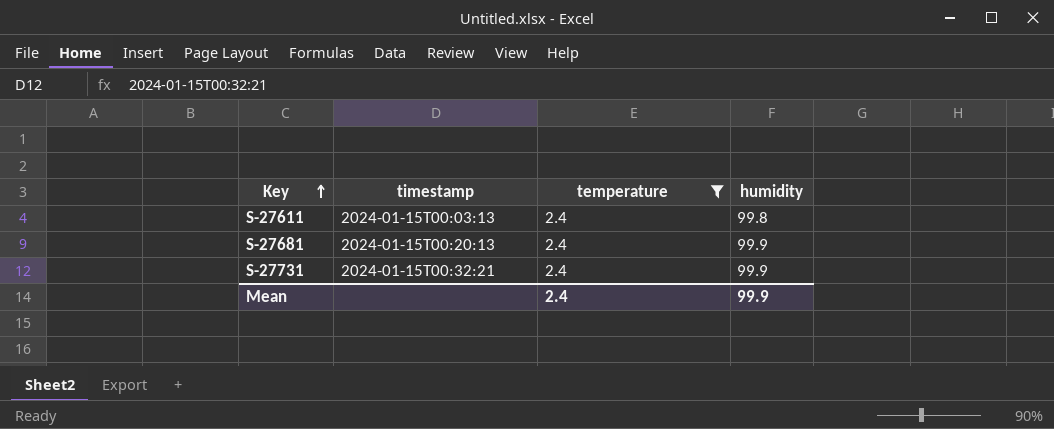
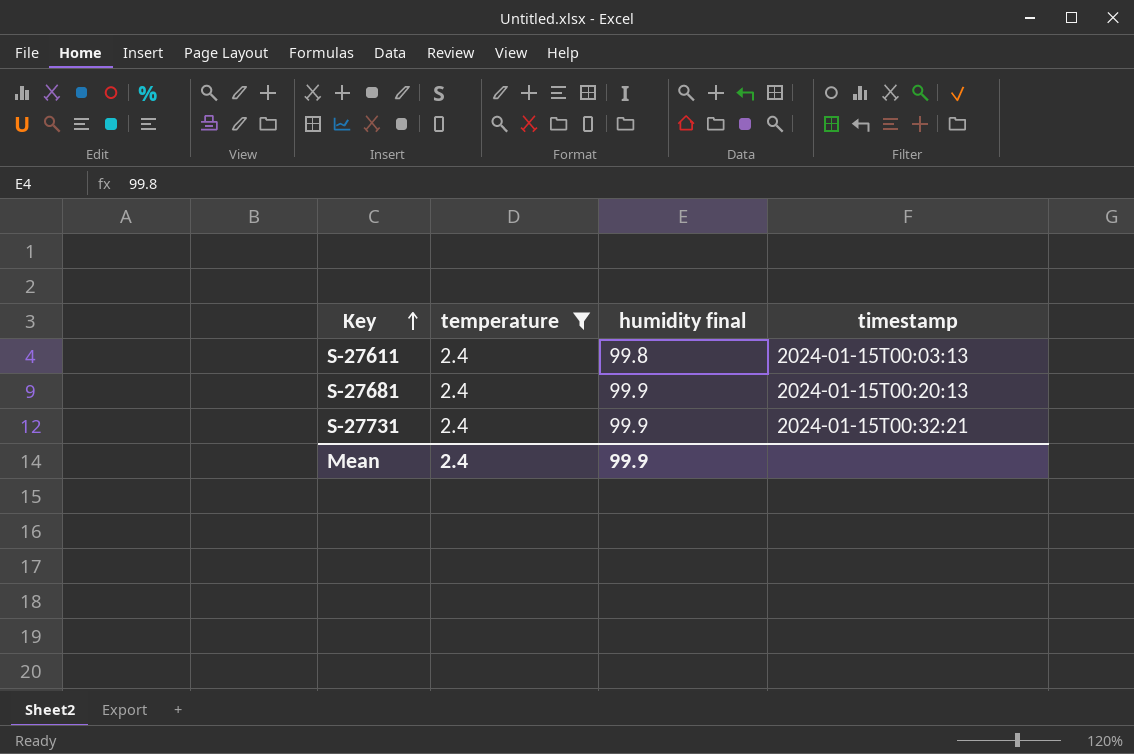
column name: humidity -> humidity final
column timestamp | position: 2 -> 4

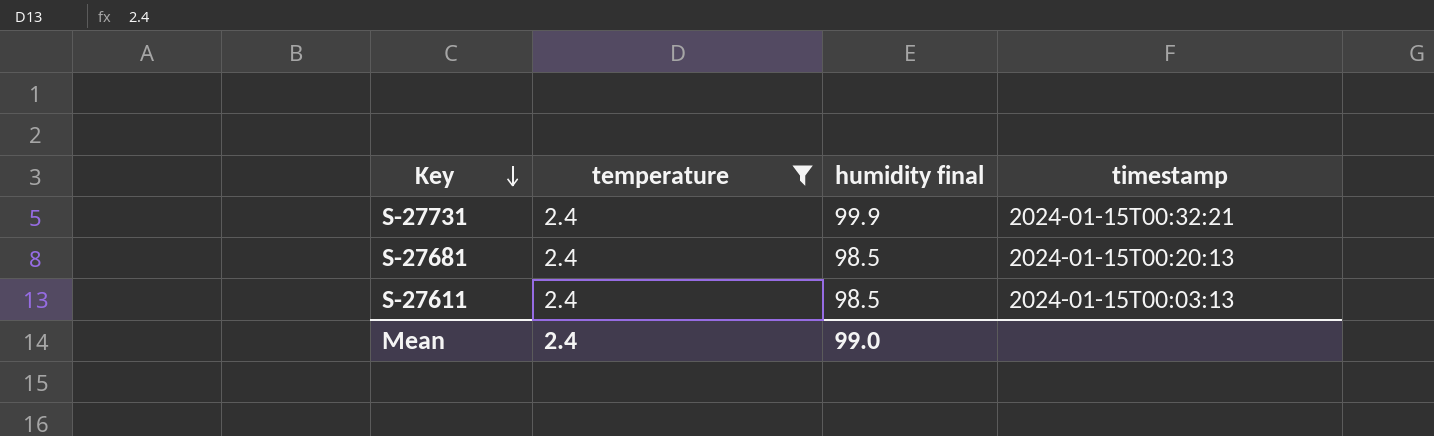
row order: Key ascending -> Key descending
S-27681 | humidity final: 99.9 -> 98.5
S-27611 | humidity final: 99.8 -> 98.5
Mean | humidity final: 99.9 -> 99.0

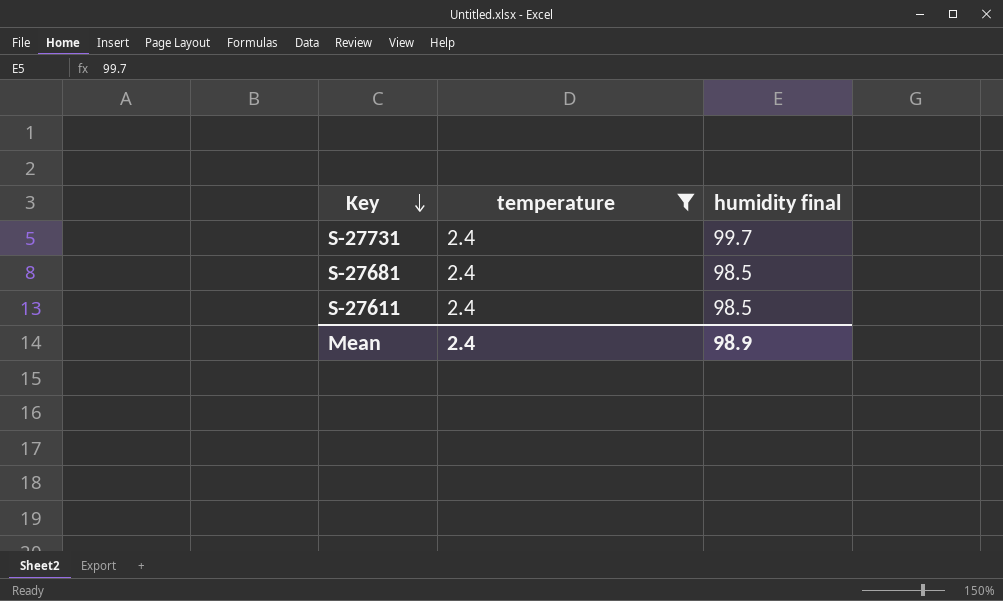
column timestamp | position: 4 -> none
S-27731 | humidity final: 99.9 -> 99.7
Mean | humidity final: 99.0 -> 98.9

